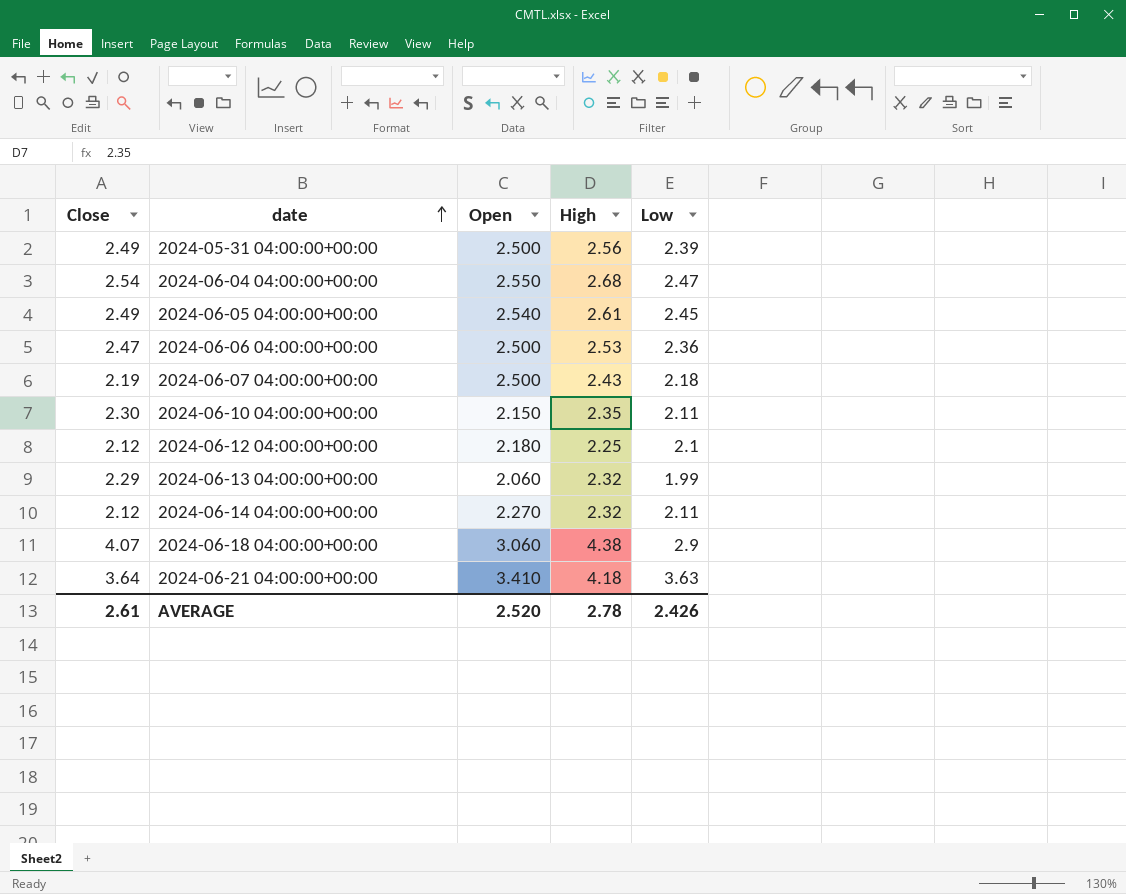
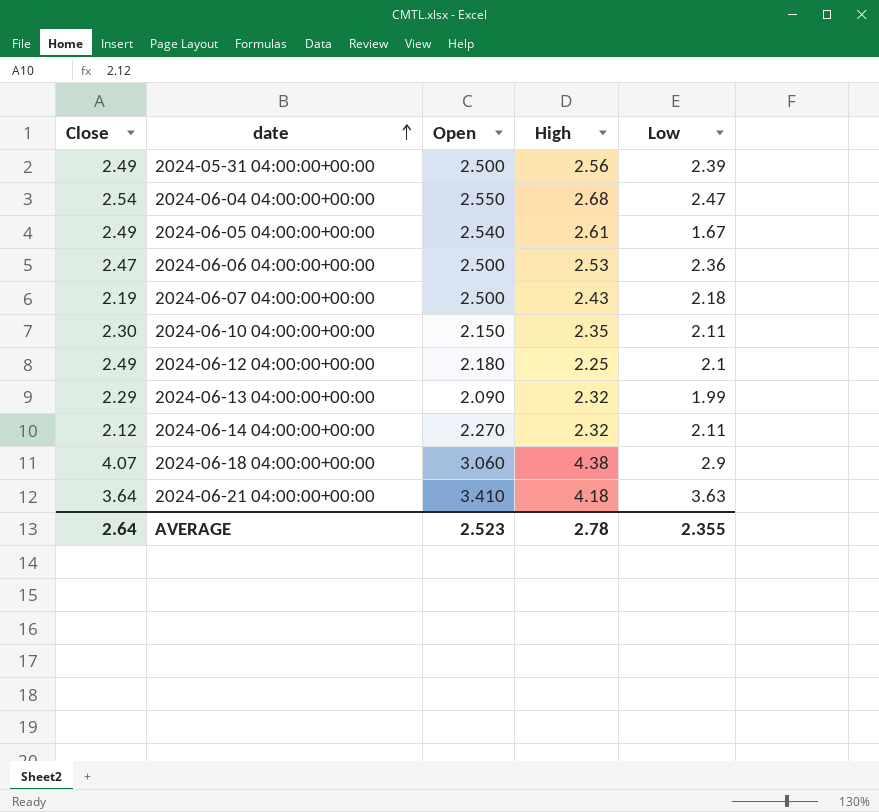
2024-06-05 04:00:00+00:00 | Low: 2.45 -> 1.67
2024-06-12 04:00:00+00:00 | Close: 2.12 -> 2.49
2024-06-13 04:00:00+00:00 | Open: 2.060 -> 2.090
AVERAGE | Close: 2.61 -> 2.64
AVERAGE | Open: 2.520 -> 2.523
AVERAGE | Low: 2.426 -> 2.355

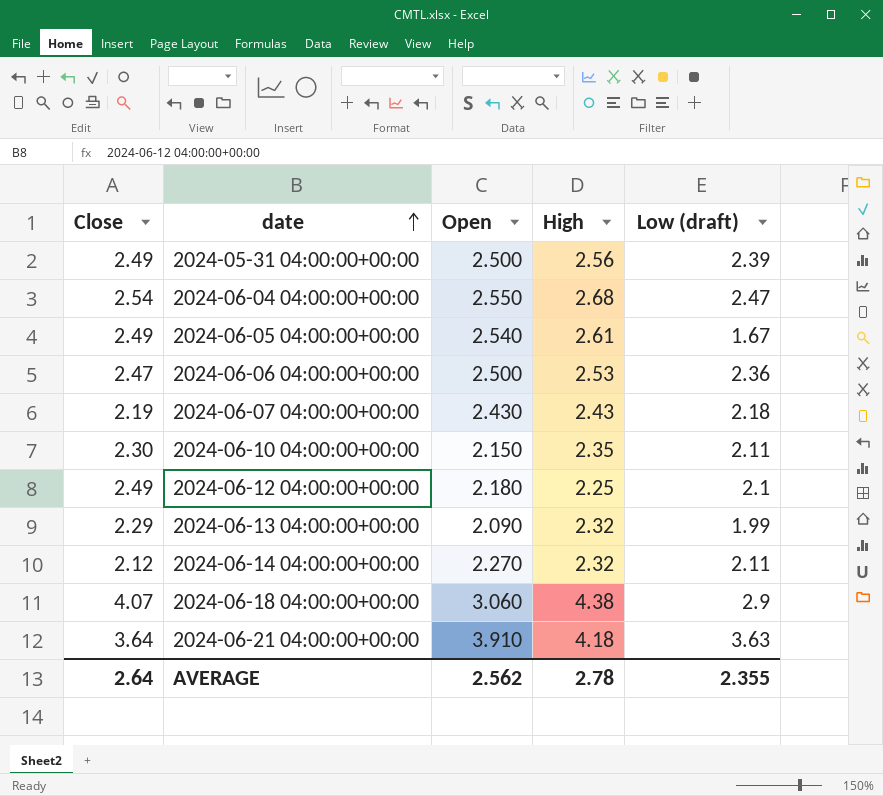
column name: Low -> Low (draft)
2024-06-07 04:00:00+00:00 | Open: 2.500 -> 2.430
2024-06-21 04:00:00+00:00 | Open: 3.410 -> 3.910
AVERAGE | Open: 2.523 -> 2.562

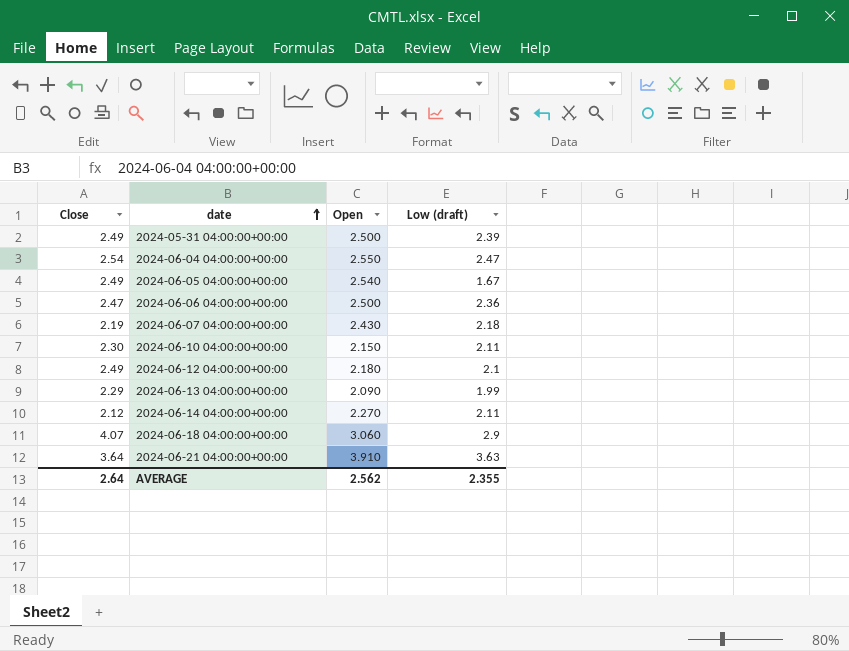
column High | position: 4 -> none

